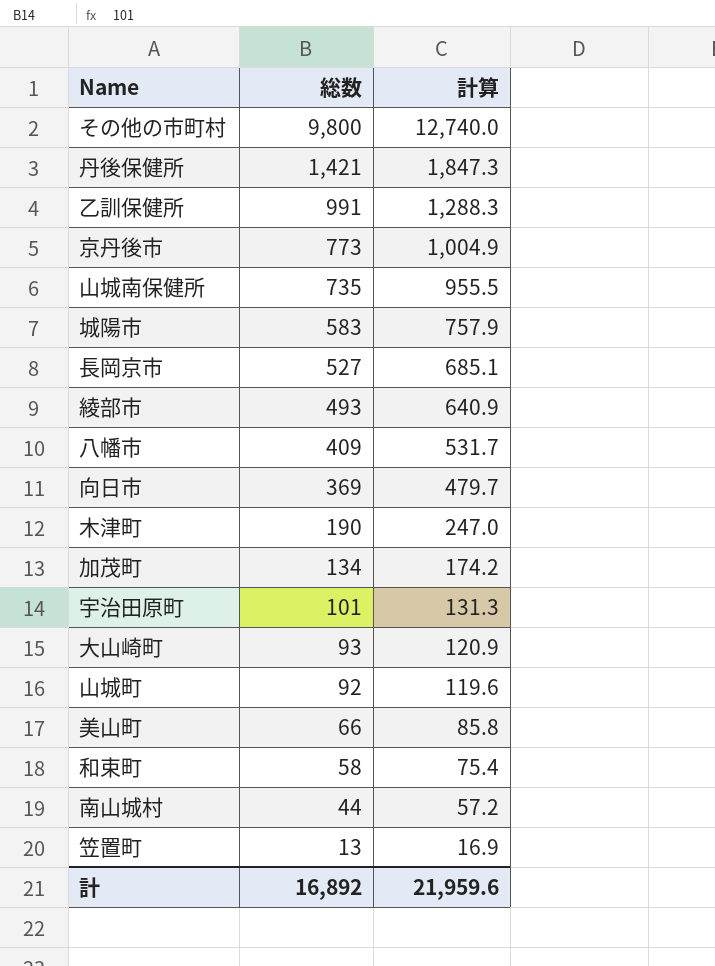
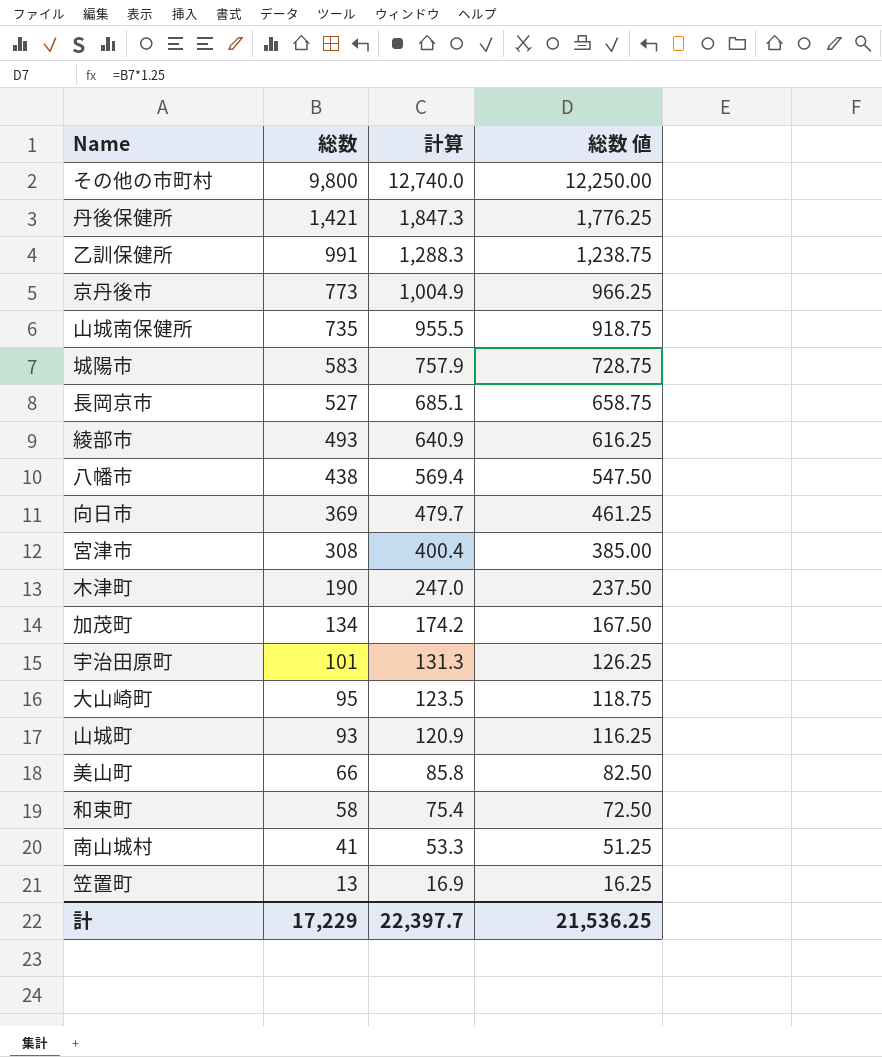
column 総数 値 | formula: none -> [総数] * 1.25
八幡市 | 総数: 409 -> 438
八幡市 | 計算: 531.7 -> 569.4
row 宮津市: none -> 308 | 400.4 | 385.00
大山崎町 | 総数: 93 -> 95
大山崎町 | 計算: 120.9 -> 123.5
山城町 | 総数: 92 -> 93
山城町 | 計算: 119.6 -> 120.9
南山城村 | 総数: 44 -> 41
南山城村 | 計算: 57.2 -> 53.3
計 | 総数: 16,892 -> 17,229
計 | 計算: 21,959.6 -> 22,397.7

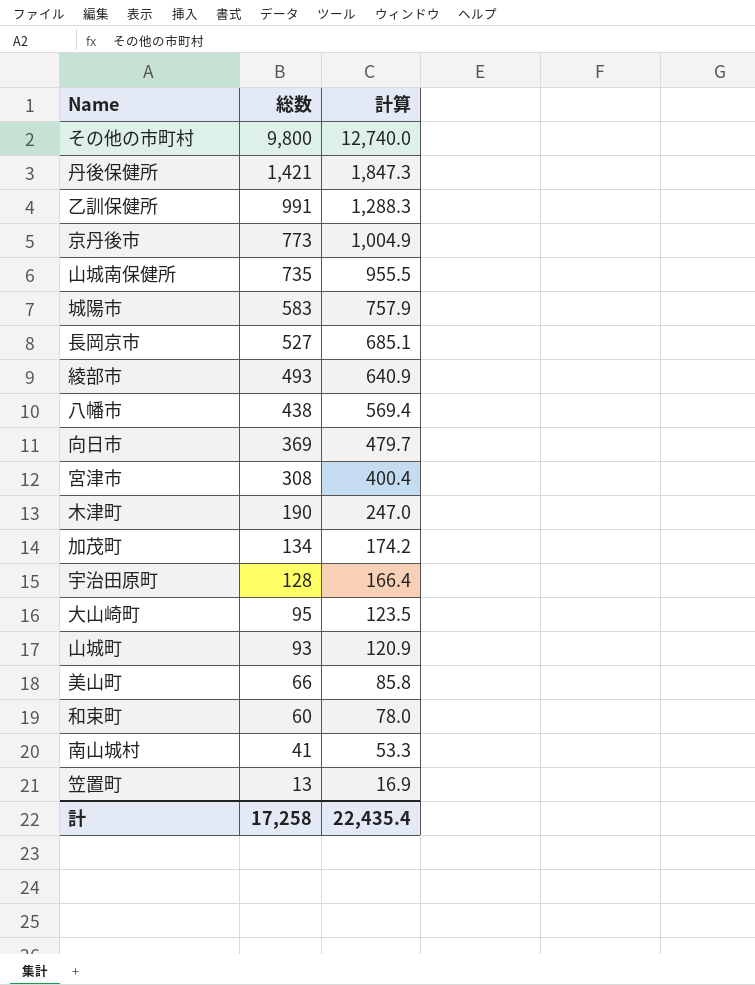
column 総数 値 | formula: [総数] * 1.25 -> none
宇治田原町 | 総数: 101 -> 128
宇治田原町 | 計算: 131.3 -> 166.4
和束町 | 総数: 58 -> 60
和束町 | 計算: 75.4 -> 78.0
計 | 総数: 17,229 -> 17,258
計 | 計算: 22,397.7 -> 22,435.4

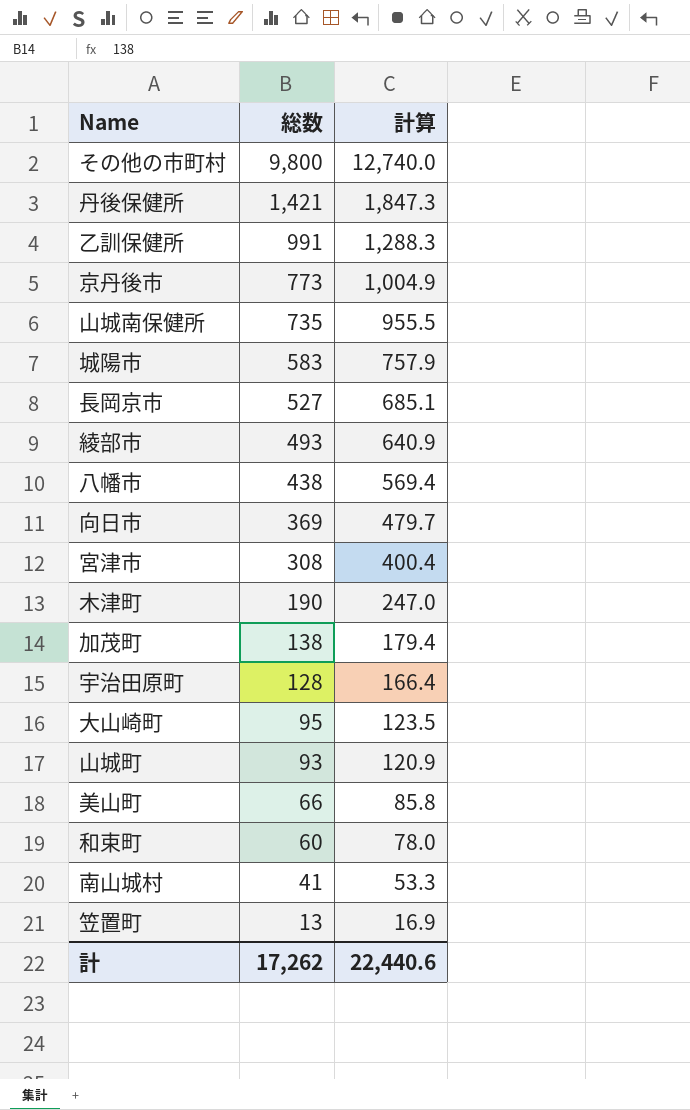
加茂町 | 総数: 134 -> 138
加茂町 | 計算: 174.2 -> 179.4
計 | 総数: 17,258 -> 17,262
計 | 計算: 22,435.4 -> 22,440.6

